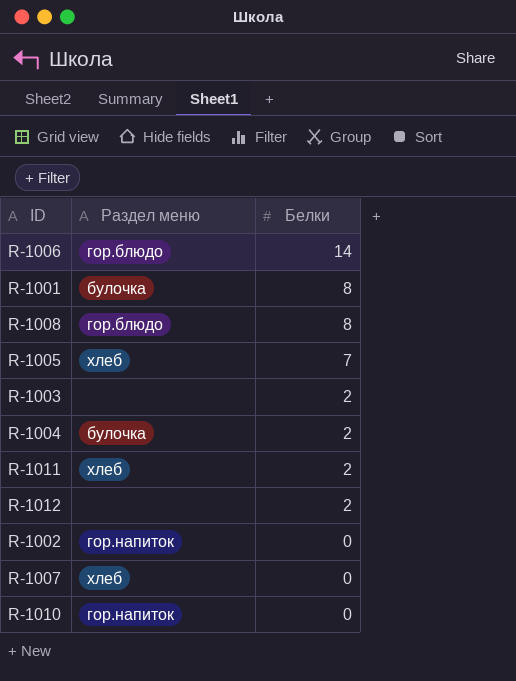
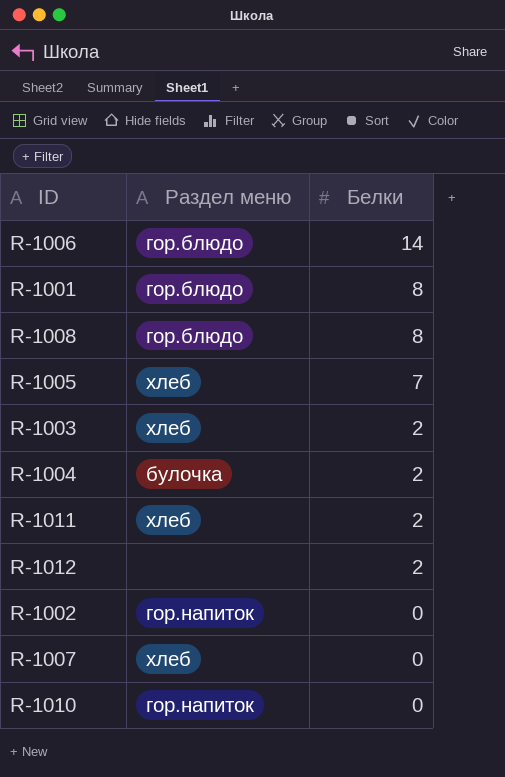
R-1001 | Раздел меню: булочка -> гор.блюдо
R-1003 | Раздел меню: none -> хлеб

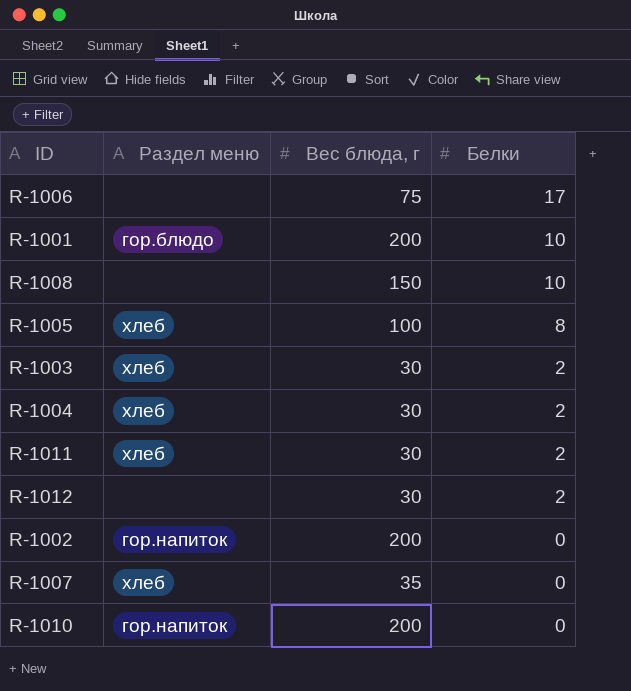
column Вес блюда, г | position: none -> 3
R-1006 | Раздел меню: гор.блюдо -> none
R-1006 | Белки: 14 -> 17
R-1001 | Белки: 8 -> 10
R-1008 | Раздел меню: гор.блюдо -> none
R-1008 | Белки: 8 -> 10
R-1005 | Белки: 7 -> 8
R-1004 | Раздел меню: булочка -> хлеб

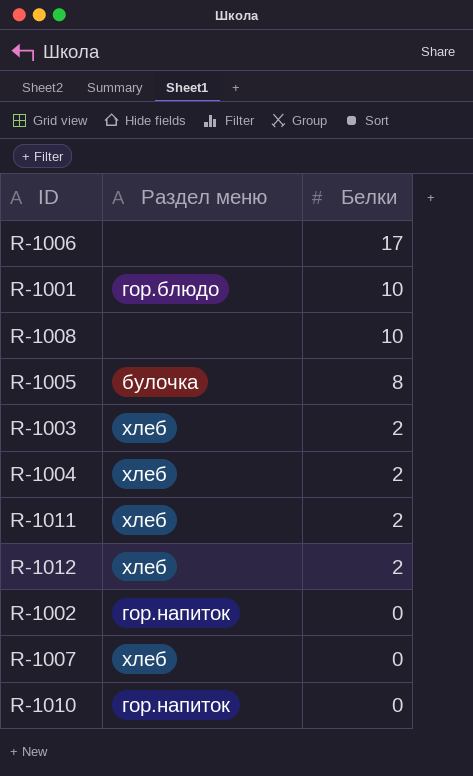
column Вес блюда, г | position: 3 -> none
R-1005 | Раздел меню: хлеб -> булочка
R-1012 | Раздел меню: none -> хлеб

